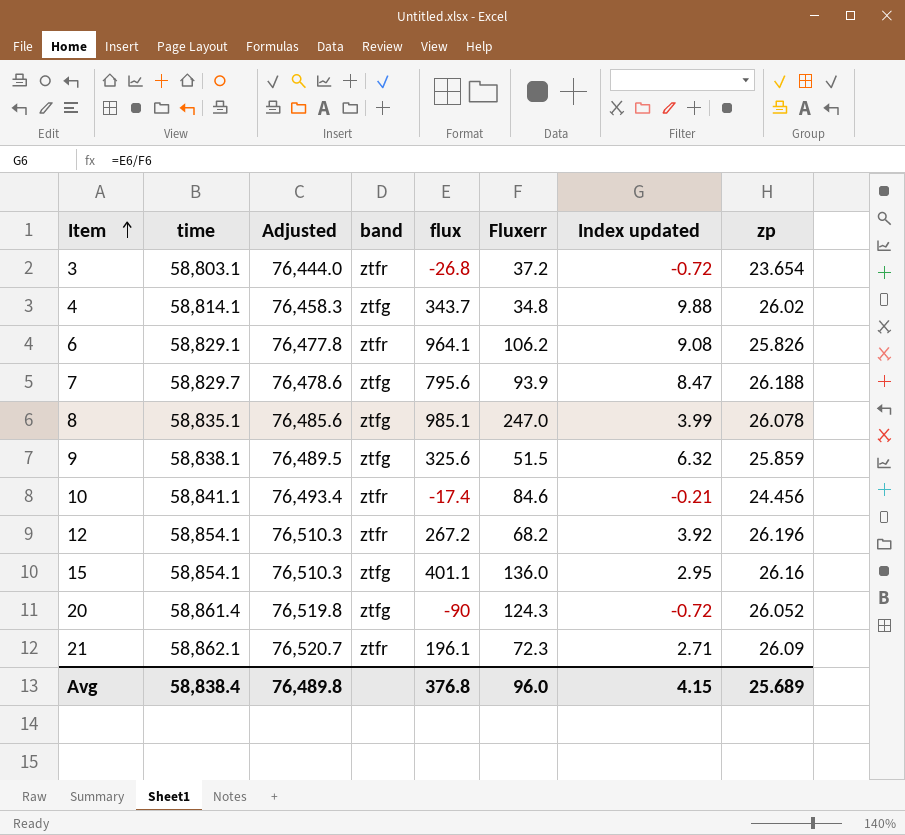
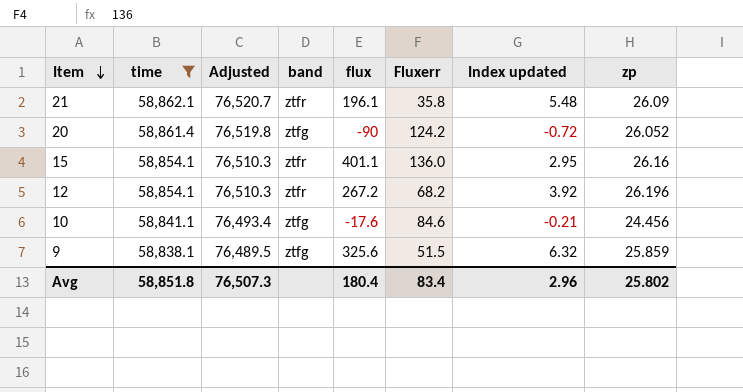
filter: none -> time >= 58,838.1
row order: Item ascending -> Item descending
21 | Fluxerr: 72.3 -> 35.8
21 | Index updated: 2.71 -> 5.48
20 | Fluxerr: 124.3 -> 124.2
15 | band: ztfg -> ztfr
10 | band: ztfr -> ztfg
10 | flux: -17.4 -> -17.6
Avg | time: 58,838.4 -> 58,851.8
Avg | Adjusted: 76,489.8 -> 76,507.3
Avg | flux: 376.8 -> 180.4
Avg | Fluxerr: 96.0 -> 83.4
Avg | Index updated: 4.15 -> 2.96
Avg | zp: 25.689 -> 25.802

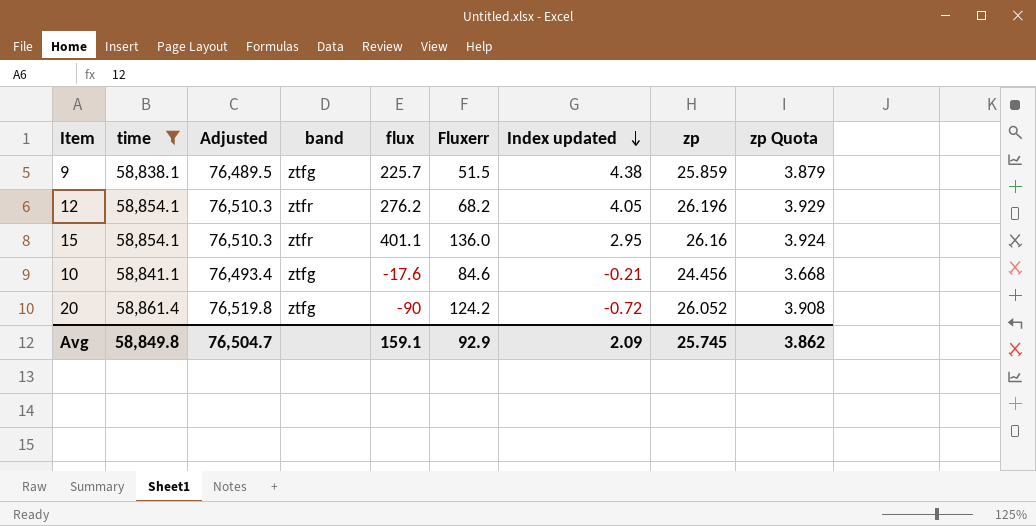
row order: Item descending -> Index updated descending
column zp Quota | formula: none -> [zp] * 0.15
row 21: 58,862.1 | 76,520.7 | ztfr | 196.1 | 35.8 | 5.48 | 26.09 -> none
9 | flux: 325.6 -> 225.7
9 | Index updated: 6.32 -> 4.38
12 | flux: 267.2 -> 276.2
12 | Index updated: 3.92 -> 4.05
Avg | time: 58,851.8 -> 58,849.8
Avg | Adjusted: 76,507.3 -> 76,504.7
Avg | flux: 180.4 -> 159.1
Avg | Fluxerr: 83.4 -> 92.9
Avg | Index updated: 2.96 -> 2.09
Avg | zp: 25.802 -> 25.745

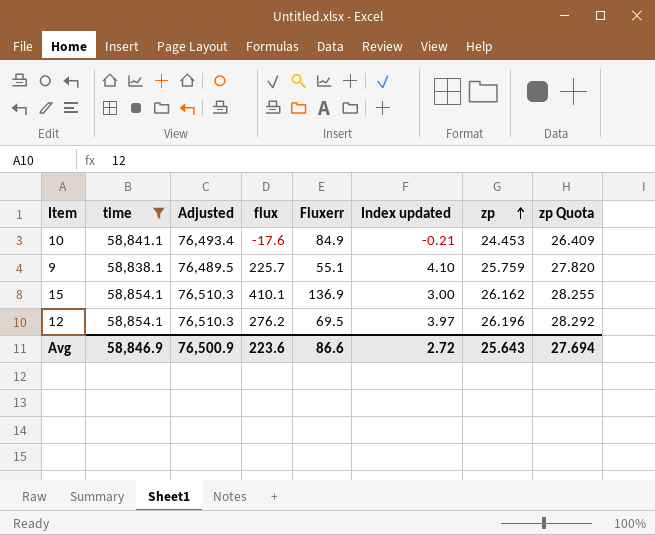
row order: Index updated descending -> zp ascending
column band | position: 4 -> none
column zp Quota | formula: [zp] * 0.15 -> [zp] * 1.08
row 20: 58,861.4 | 76,519.8 | ztfg | -90 | 124.2 | -0.72 | 26.052 | 3.908 -> none
10 | Fluxerr: 84.6 -> 84.9
10 | zp: 24.456 -> 24.453
9 | Fluxerr: 51.5 -> 55.1
9 | Index updated: 4.38 -> 4.10
9 | zp: 25.859 -> 25.759
15 | flux: 401.1 -> 410.1
15 | Fluxerr: 136.0 -> 136.9
15 | Index updated: 2.95 -> 3.00
15 | zp: 26.16 -> 26.162
12 | Fluxerr: 68.2 -> 69.5
12 | Index updated: 4.05 -> 3.97
Avg | time: 58,849.8 -> 58,846.9
Avg | Adjusted: 76,504.7 -> 76,500.9
Avg | flux: 159.1 -> 223.6
Avg | Fluxerr: 92.9 -> 86.6
Avg | Index updated: 2.09 -> 2.72
Avg | zp: 25.745 -> 25.643
Avg | zp Quota: 3.862 -> 27.694

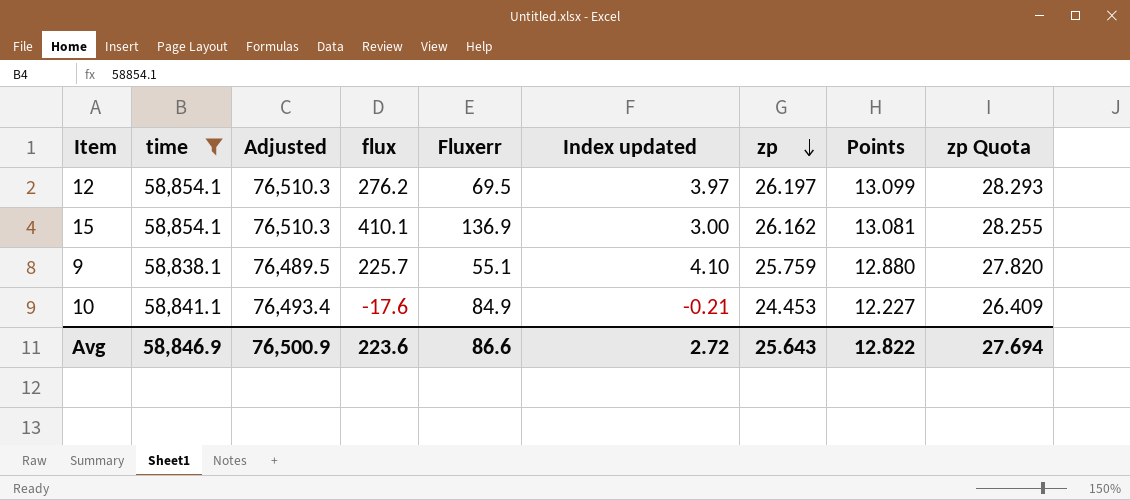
row order: zp ascending -> zp descending
column Points | formula: none -> [zp] * 0.5
12 | zp: 26.196 -> 26.197
12 | zp Quota: 28.292 -> 28.293

